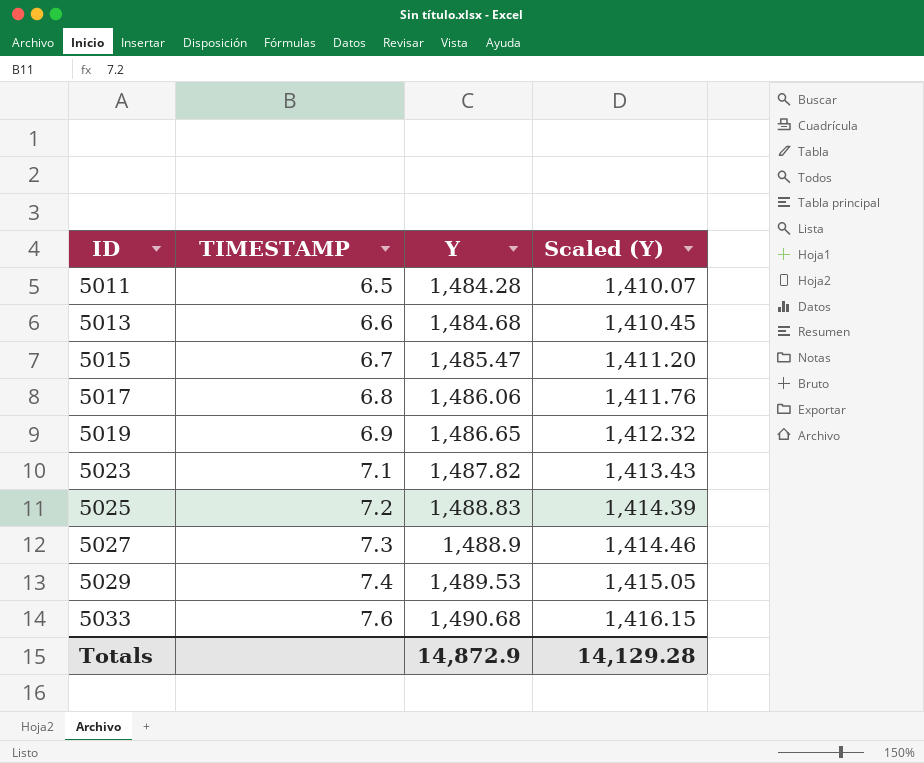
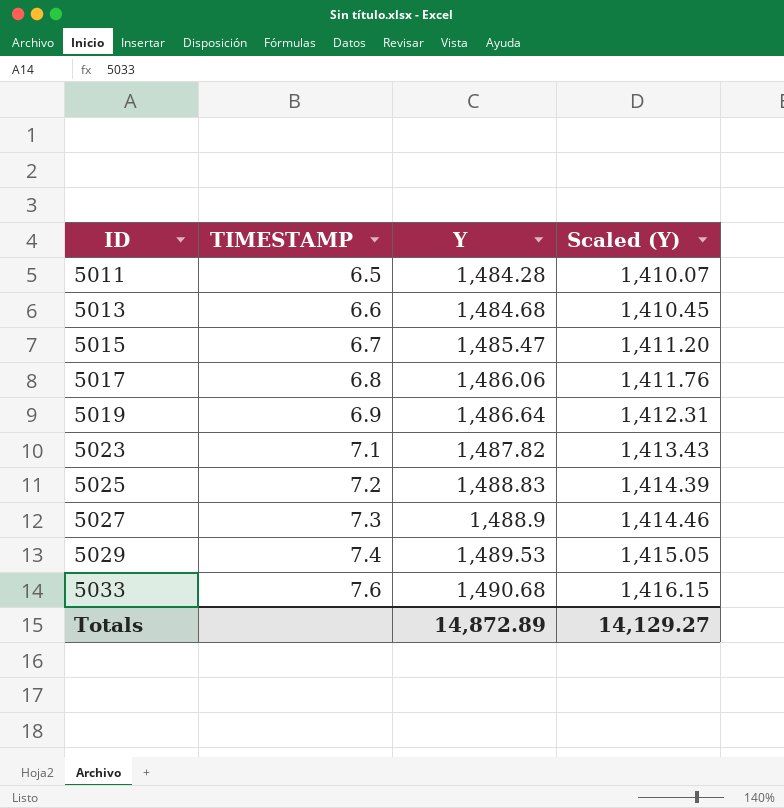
5019 | Y: 1,486.65 -> 1,486.64
5019 | Scaled (Y): 1,412.32 -> 1,412.31
Totals | Y: 14,872.9 -> 14,872.89
Totals | Scaled (Y): 14,129.28 -> 14,129.27

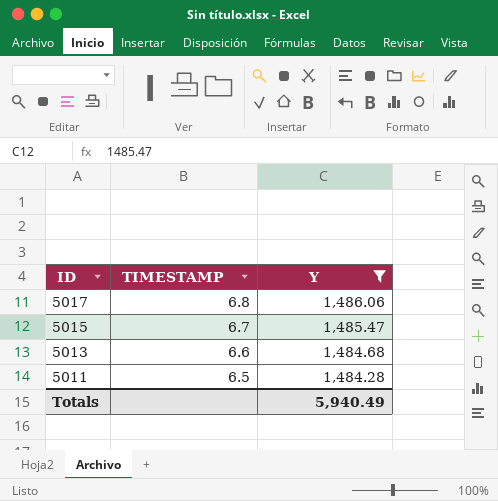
filter: none -> Y <= 1,486.06
row order: ID ascending -> ID descending
column Scaled (Y) | formula: [Y] * 0.95 -> none
Totals | Y: 14,872.89 -> 5,940.49

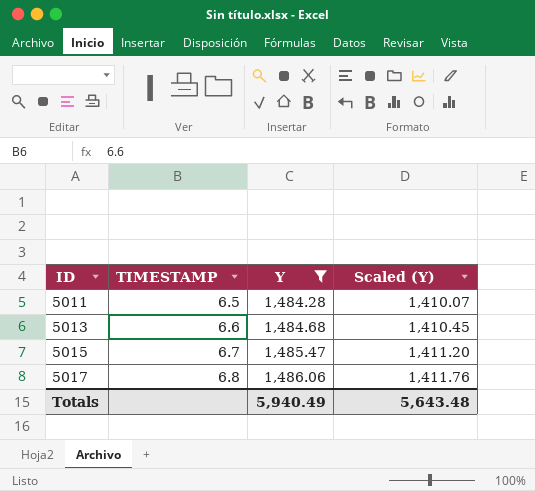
row order: ID descending -> ID ascending
column Scaled (Y) | formula: none -> [Y] * 0.95

